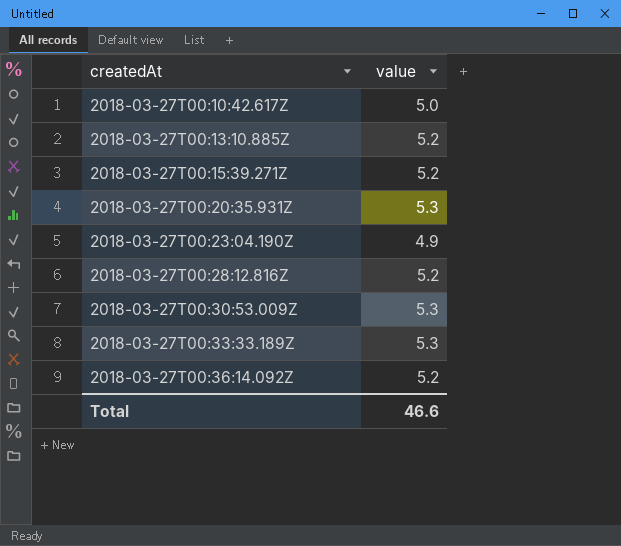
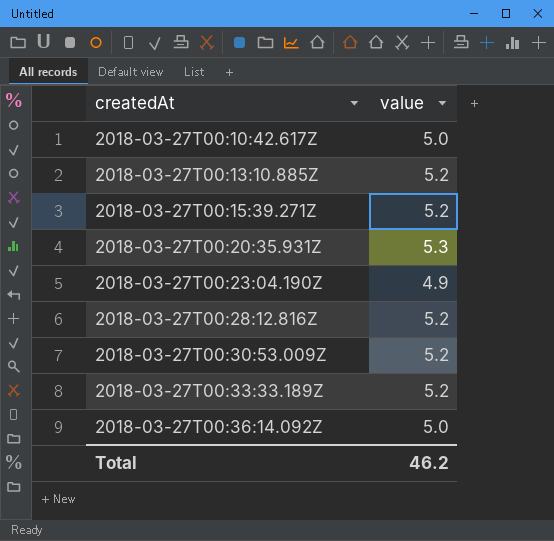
2018-03-27T00:30:53.009Z | value: 5.3 -> 5.2
2018-03-27T00:33:33.189Z | value: 5.3 -> 5.2
2018-03-27T00:36:14.092Z | value: 5.2 -> 5.0
Total | value: 46.6 -> 46.2

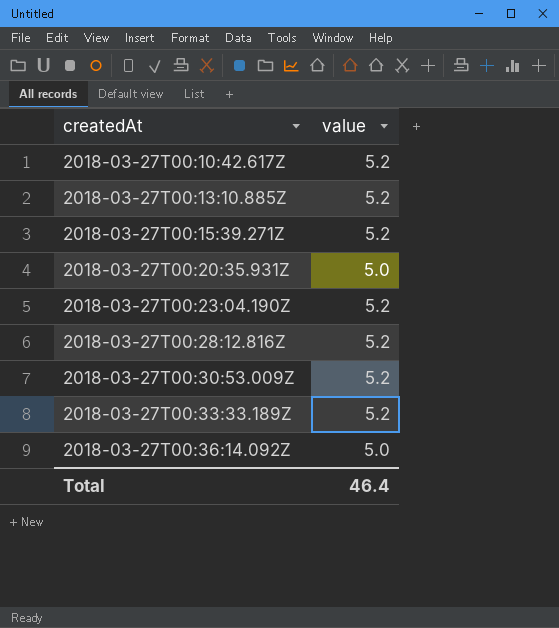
2018-03-27T00:10:42.617Z | value: 5.0 -> 5.2
2018-03-27T00:20:35.931Z | value: 5.3 -> 5.0
2018-03-27T00:23:04.190Z | value: 4.9 -> 5.2
Total | value: 46.2 -> 46.4

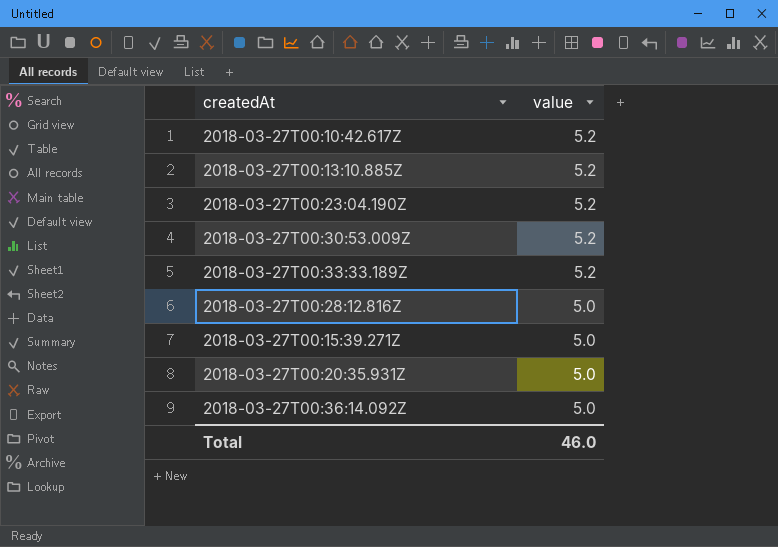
row order: createdAt ascending -> value descending
2018-03-27T00:28:12.816Z | value: 5.2 -> 5.0
2018-03-27T00:15:39.271Z | value: 5.2 -> 5.0
Total | value: 46.4 -> 46.0

